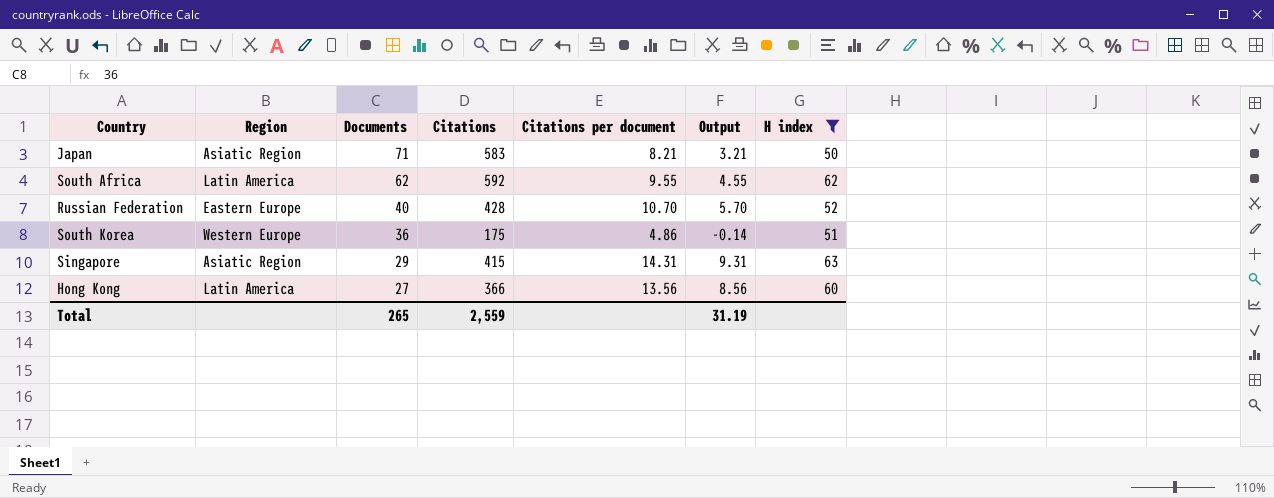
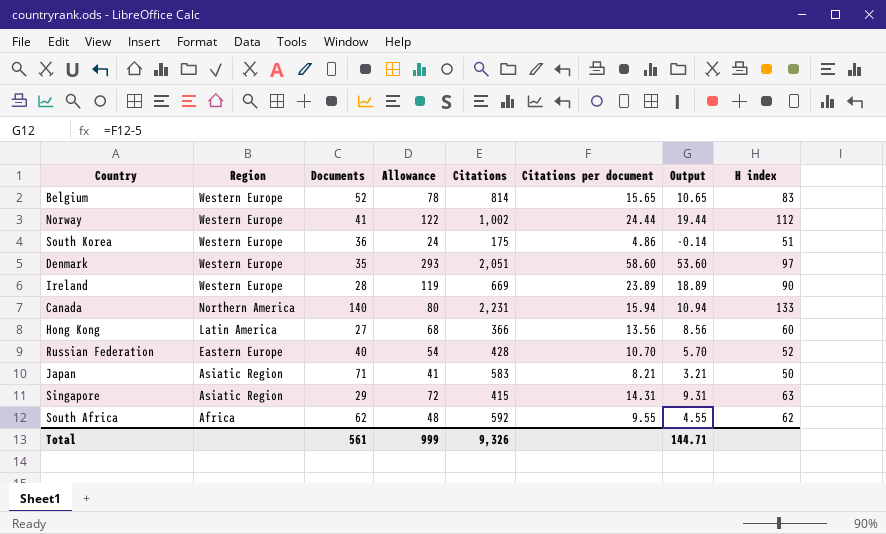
filter: H index <= 63 -> none
row order: Documents descending -> Region descending
column Allowance | formula: none -> [Citations per document] * 5
South Africa | Region: Latin America -> Africa
Total | Documents: 265 -> 561
Total | Citations: 2,559 -> 9,326
Total | Output: 31.19 -> 144.71

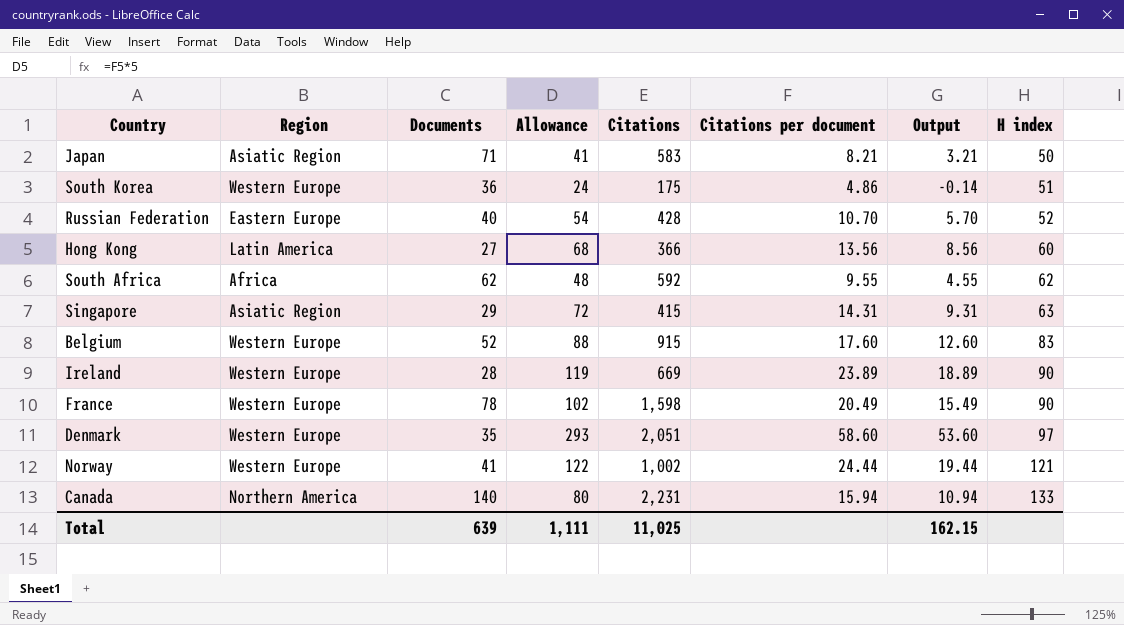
row order: Region descending -> H index ascending
Belgium | Allowance: 78 -> 88
Belgium | Citations: 814 -> 915
Belgium | Citations per document: 15.65 -> 17.60
Belgium | Output: 10.65 -> 12.60
row France: none -> Western Europe | 78 | 102 | 1,598 | 20.49 | 15.49 | 90
Norway | H index: 112 -> 121
Total | Documents: 561 -> 639
Total | Allowance: 999 -> 1,111
Total | Citations: 9,326 -> 11,025
Total | Output: 144.71 -> 162.15

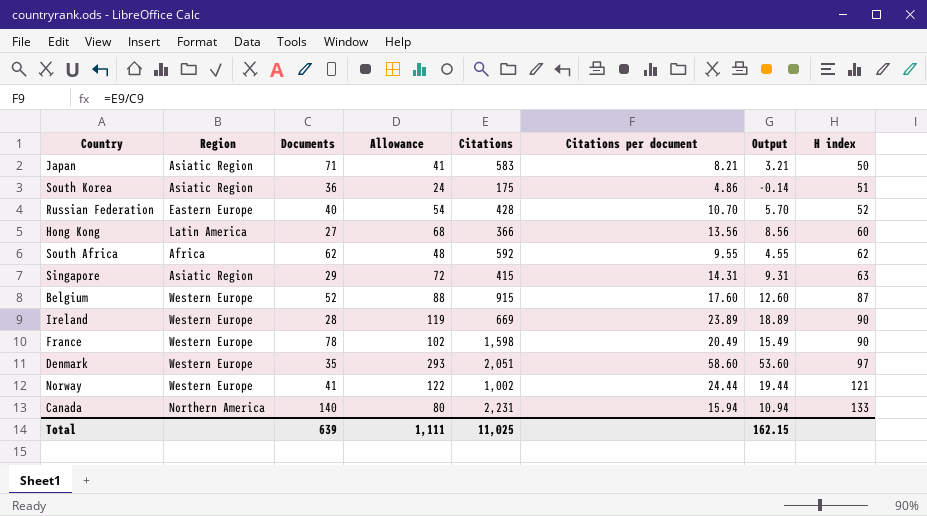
South Korea | Region: Western Europe -> Asiatic Region
Belgium | H index: 83 -> 87

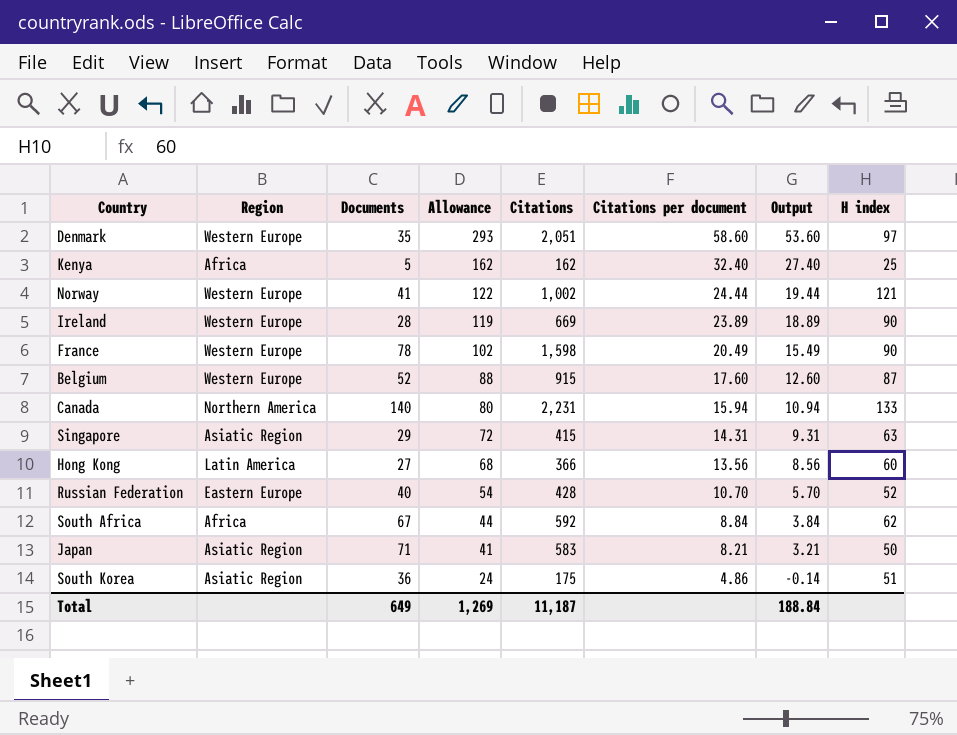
row order: H index ascending -> Allowance descending
row Kenya: none -> Africa | 5 | 162 | 162 | 32.40 | 27.40 | 25
South Africa | Documents: 62 -> 67
South Africa | Allowance: 48 -> 44
South Africa | Citations per document: 9.55 -> 8.84
South Africa | Output: 4.55 -> 3.84
Total | Documents: 639 -> 649
Total | Allowance: 1,111 -> 1,269
Total | Citations: 11,025 -> 11,187
Total | Output: 162.15 -> 188.84

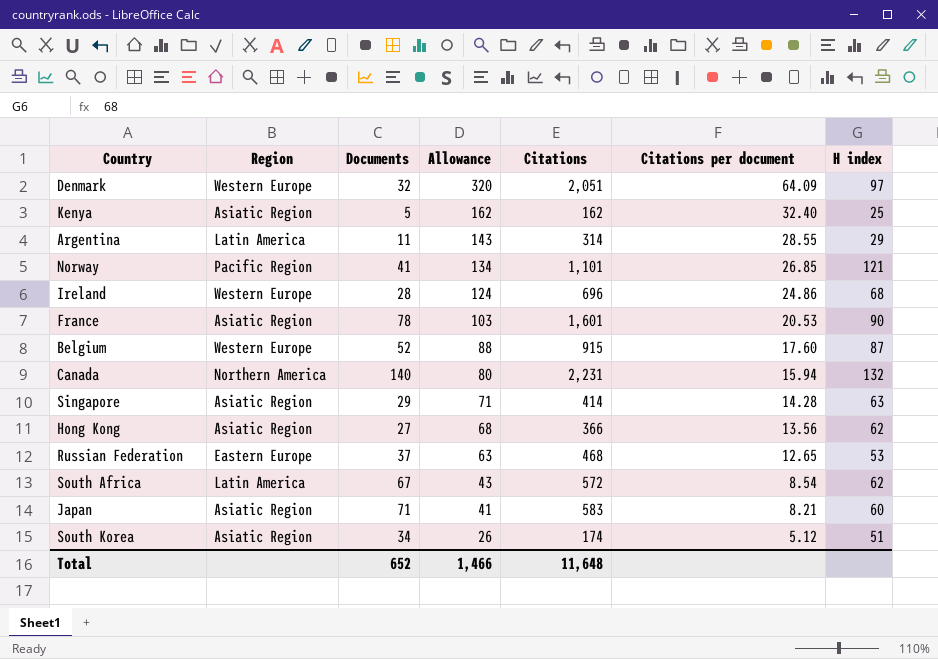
column Output | formula: [Citations per document] - 5 -> none
Denmark | Documents: 35 -> 32
Denmark | Allowance: 293 -> 320
Denmark | Citations per document: 58.60 -> 64.09
Kenya | Region: Africa -> Asiatic Region
row Argentina: none -> Latin America | 11 | 143 | 314 | 28.55 | 29
Norway | Region: Western Europe -> Pacific Region
Norway | Allowance: 122 -> 134
Norway | Citations: 1,002 -> 1,101
Norway | Citations per document: 24.44 -> 26.85
Ireland | Allowance: 119 -> 124
Ireland | Citations: 669 -> 696
Ireland | Citations per document: 23.89 -> 24.86
Ireland | H index: 90 -> 68
France | Region: Western Europe -> Asiatic Region
France | Allowance: 102 -> 103
France | Citations: 1,598 -> 1,601
France | Citations per document: 20.49 -> 20.53
Canada | H index: 133 -> 132
Singapore | Allowance: 72 -> 71
Singapore | Citations: 415 -> 414
Singapore | Citations per document: 14.31 -> 14.28
Hong Kong | Region: Latin America -> Asiatic Region
Hong Kong | H index: 60 -> 62
Russian Federation | Documents: 40 -> 37
Russian Federation | Allowance: 54 -> 63
Russian Federation | Citations: 428 -> 468
Russian Federation | Citations per document: 10.70 -> 12.65
Russian Federation | H index: 52 -> 53
South Africa | Region: Africa -> Latin America
South Africa | Allowance: 44 -> 43
South Africa | Citations: 592 -> 572
South Africa | Citations per document: 8.84 -> 8.54
Japan | H index: 50 -> 60
South Korea | Documents: 36 -> 34
South Korea | Allowance: 24 -> 26
South Korea | Citations: 175 -> 174
South Korea | Citations per document: 4.86 -> 5.12
Total | Documents: 649 -> 652
Total | Allowance: 1,269 -> 1,466
Total | Citations: 11,187 -> 11,648

